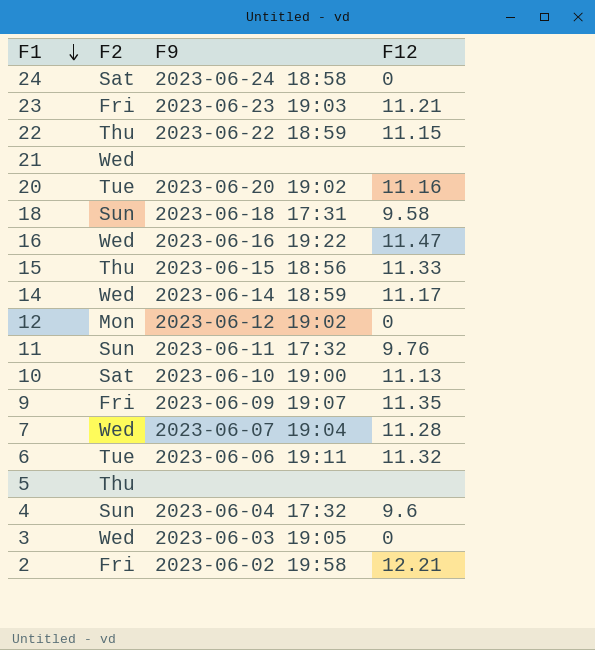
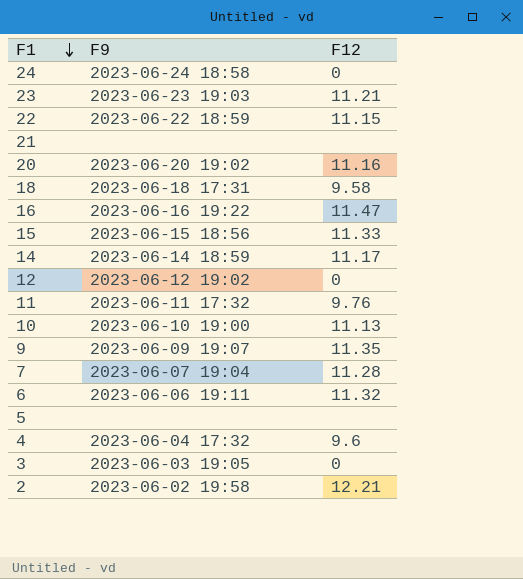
column F2 | position: 2 -> none

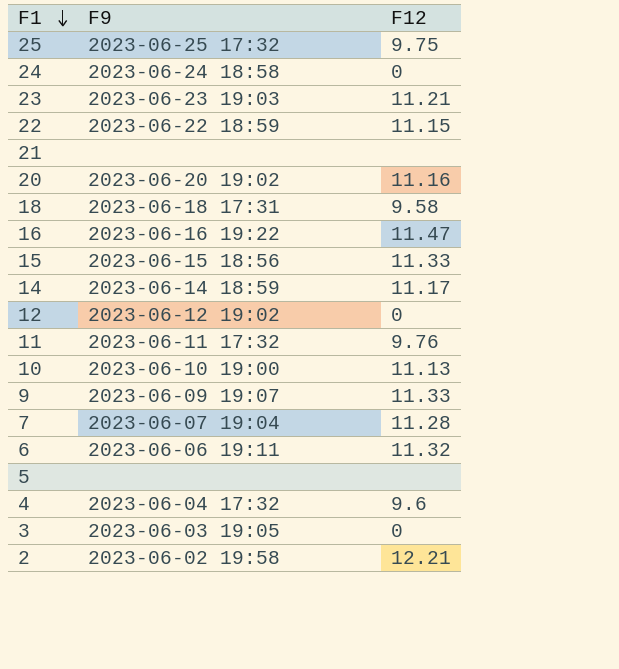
row 25: none -> 2023-06-25 17:32 | 9.75
9 | F12: 11.35 -> 11.33

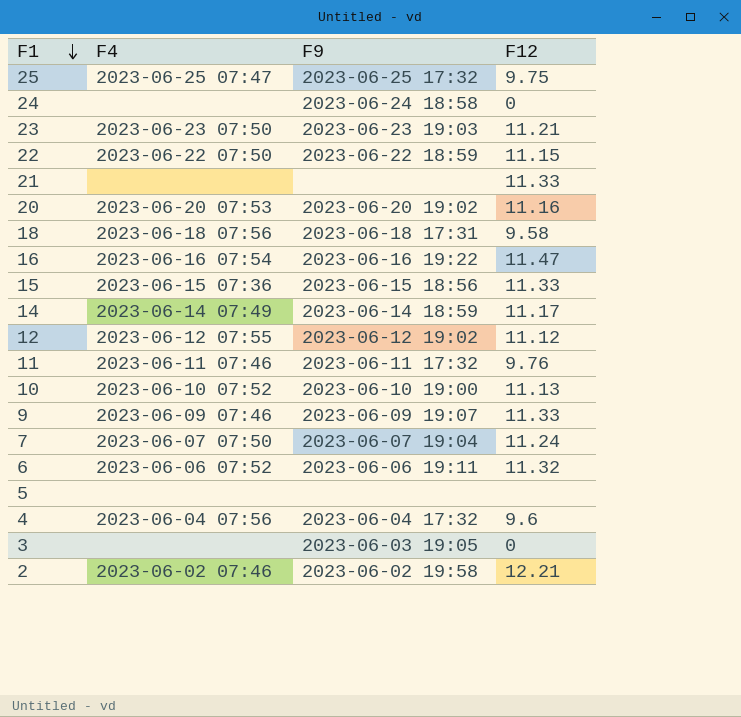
column F4 | position: none -> 2
21 | F12: none -> 11.33
12 | F12: 0 -> 11.12
7 | F12: 11.28 -> 11.24

